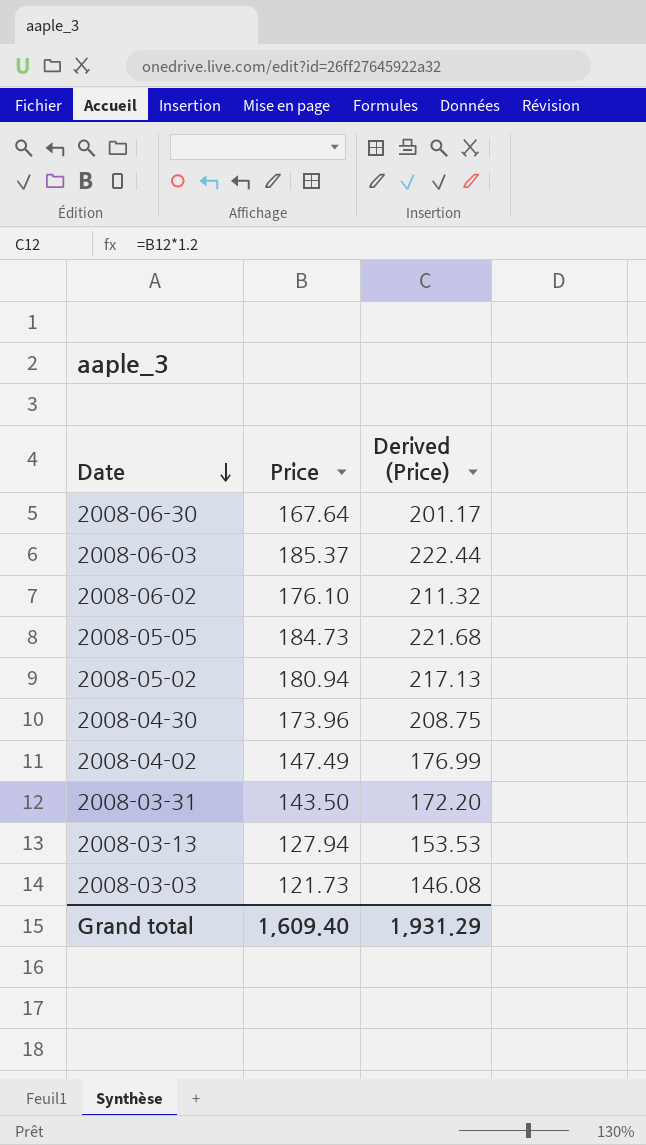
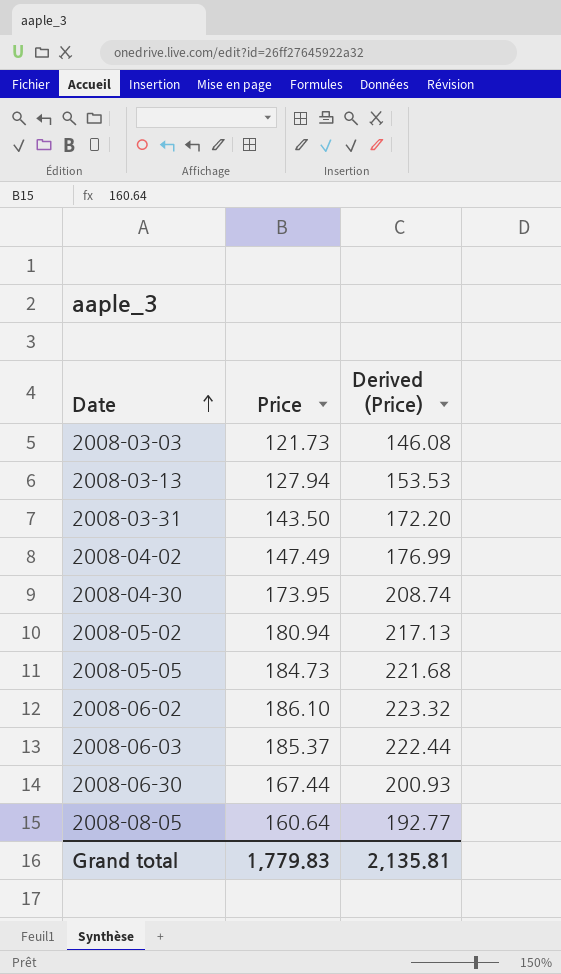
row order: Date descending -> Date ascending
2008-04-30 | Price: 173.96 -> 173.95
2008-04-30 | Derived (Price): 208.75 -> 208.74
2008-06-02 | Price: 176.10 -> 186.10
2008-06-02 | Derived (Price): 211.32 -> 223.32
2008-06-30 | Price: 167.64 -> 167.44
2008-06-30 | Derived (Price): 201.17 -> 200.93
row 2008-08-05: none -> 160.64 | 192.77
Grand total | Price: 1,609.40 -> 1,779.83
Grand total | Derived (Price): 1,931.29 -> 2,135.81

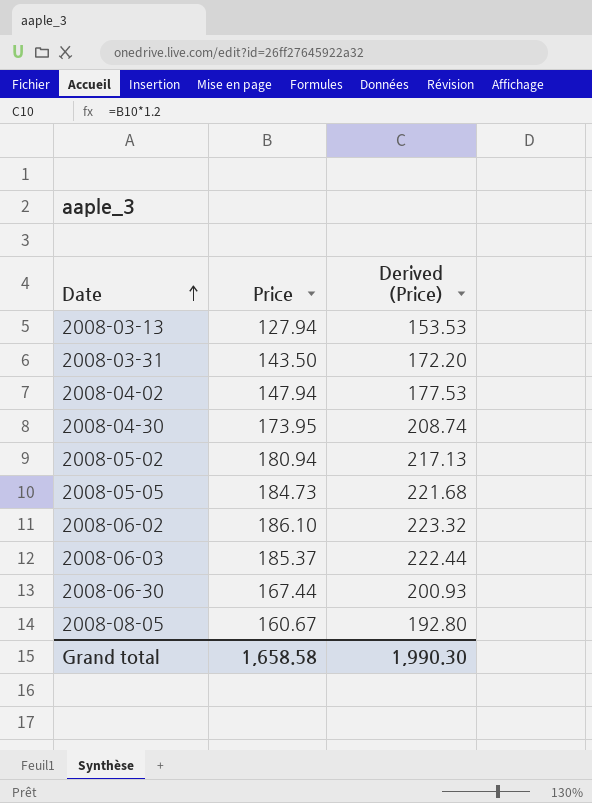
row 2008-03-03: 121.73 | 146.08 -> none
2008-04-02 | Price: 147.49 -> 147.94
2008-04-02 | Derived (Price): 176.99 -> 177.53
2008-08-05 | Price: 160.64 -> 160.67
2008-08-05 | Derived (Price): 192.77 -> 192.80
Grand total | Price: 1,779.83 -> 1,658.58
Grand total | Derived (Price): 2,135.81 -> 1,990.30

